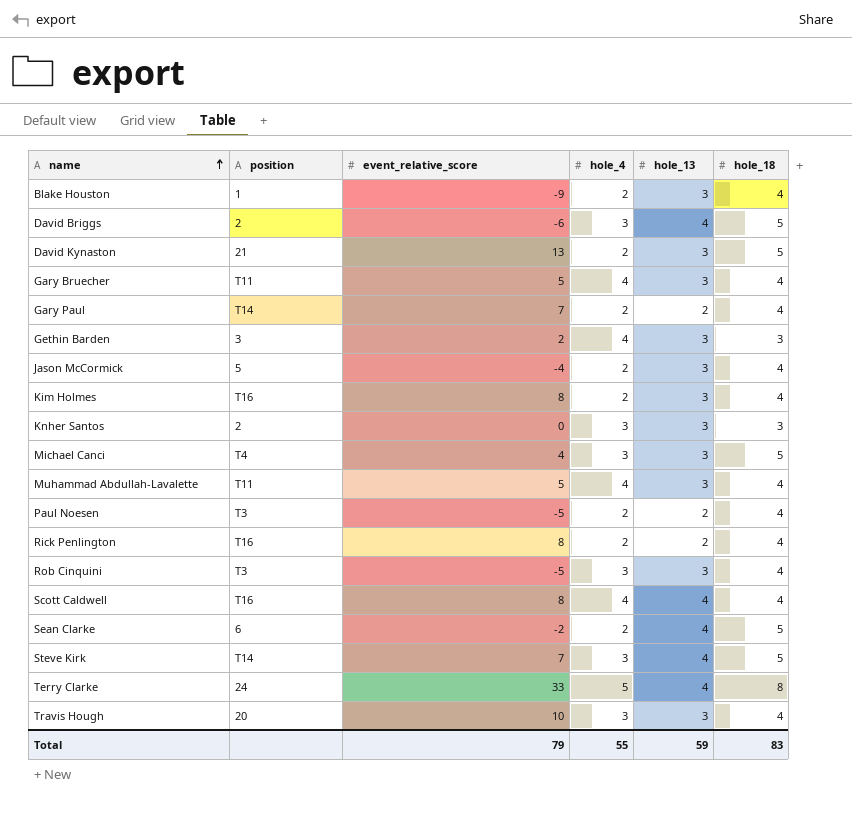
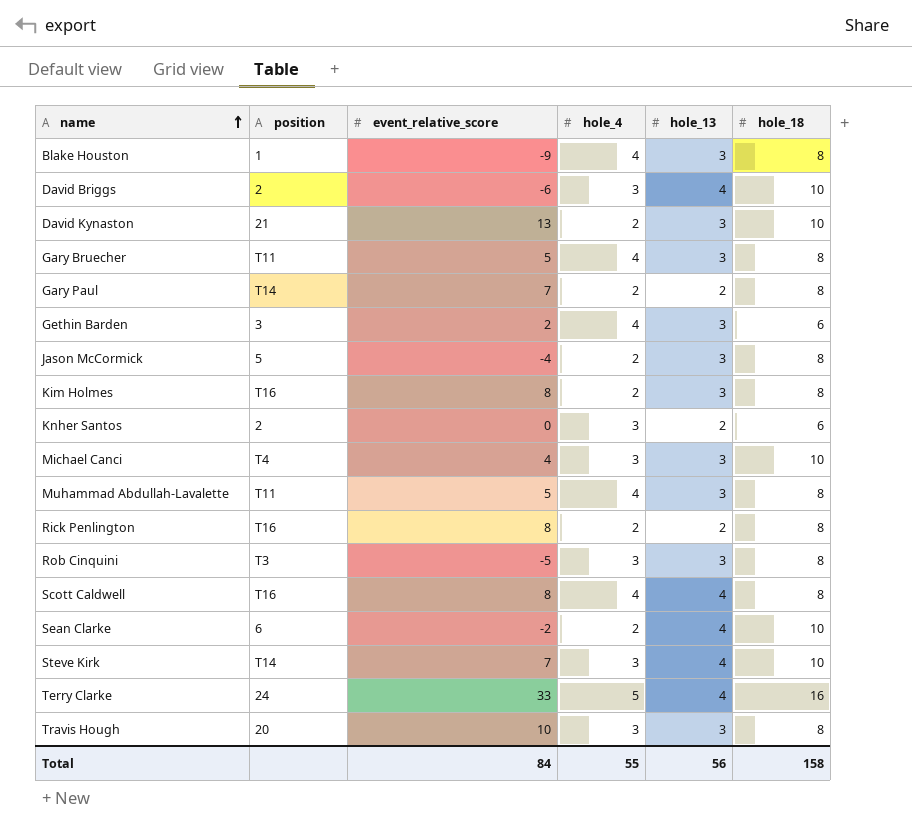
row Paul Noesen: T3 | -5 | 2 | 2 | 4 -> none
Blake Houston | hole_4: 2 -> 4
Blake Houston | hole_18: 4 -> 8
David Briggs | hole_18: 5 -> 10
David Kynaston | hole_18: 5 -> 10
Gary Bruecher | hole_18: 4 -> 8
Gary Paul | hole_18: 4 -> 8
Gethin Barden | hole_18: 3 -> 6
Jason McCormick | hole_18: 4 -> 8
Kim Holmes | hole_18: 4 -> 8
Knher Santos | hole_13: 3 -> 2
Knher Santos | hole_18: 3 -> 6
Michael Canci | hole_18: 5 -> 10
Muhammad Abdullah-Lavalette | hole_18: 4 -> 8
Rick Penlington | hole_18: 4 -> 8
Rob Cinquini | hole_18: 4 -> 8
Scott Caldwell | hole_18: 4 -> 8
Sean Clarke | hole_18: 5 -> 10
Steve Kirk | hole_18: 5 -> 10
Terry Clarke | hole_18: 8 -> 16
Travis Hough | hole_18: 4 -> 8
Total | event_relative_score: 79 -> 84
Total | hole_13: 59 -> 56
Total | hole_18: 83 -> 158

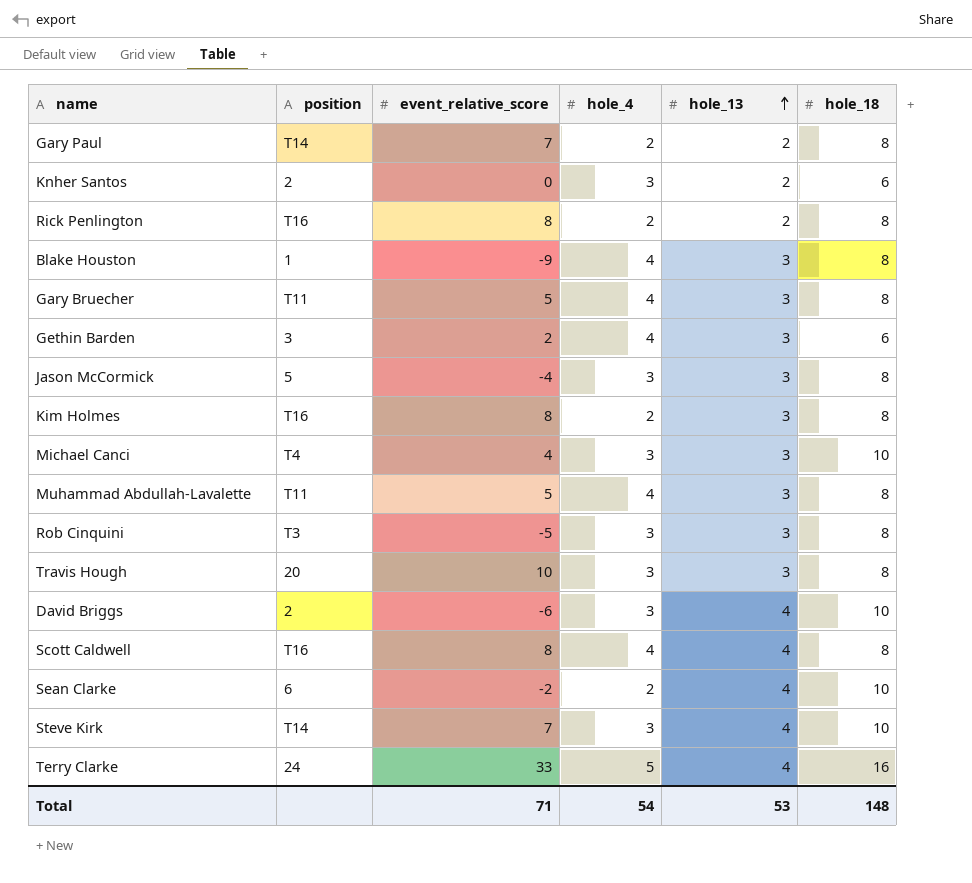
row order: name ascending -> hole_13 ascending
row David Kynaston: 21 | 13 | 2 | 3 | 10 -> none
Jason McCormick | hole_4: 2 -> 3
Total | event_relative_score: 84 -> 71
Total | hole_4: 55 -> 54
Total | hole_13: 56 -> 53
Total | hole_18: 158 -> 148

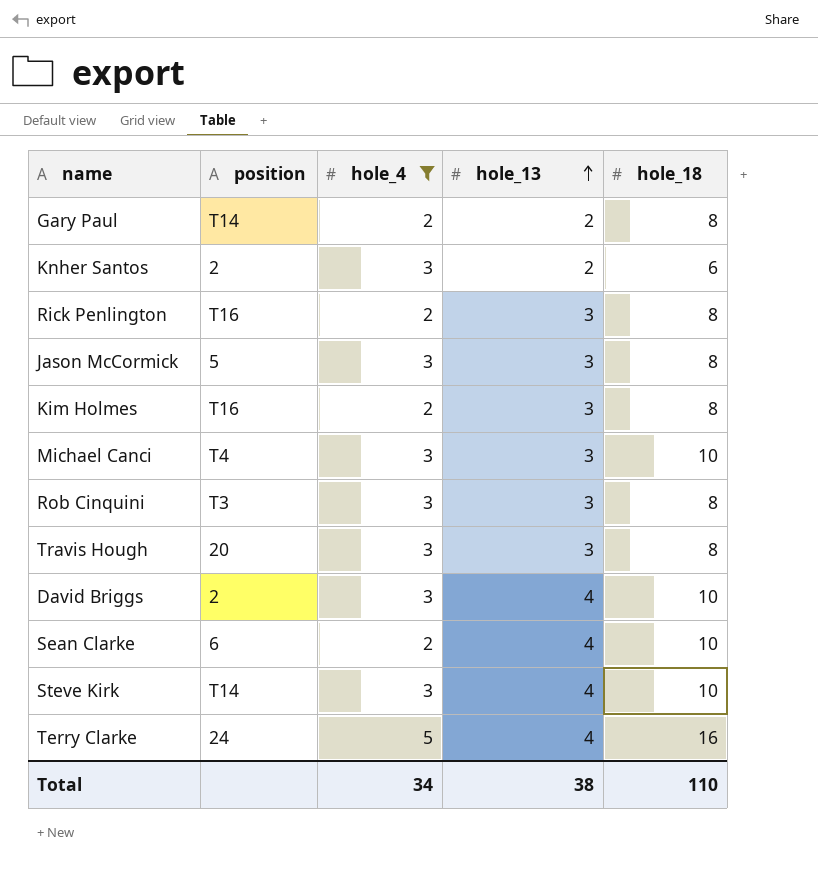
filter: none -> hole_4 != 4
column event_relative_score | position: 3 -> none
Rick Penlington | hole_13: 2 -> 3
Total | hole_4: 54 -> 34
Total | hole_13: 53 -> 38
Total | hole_18: 148 -> 110

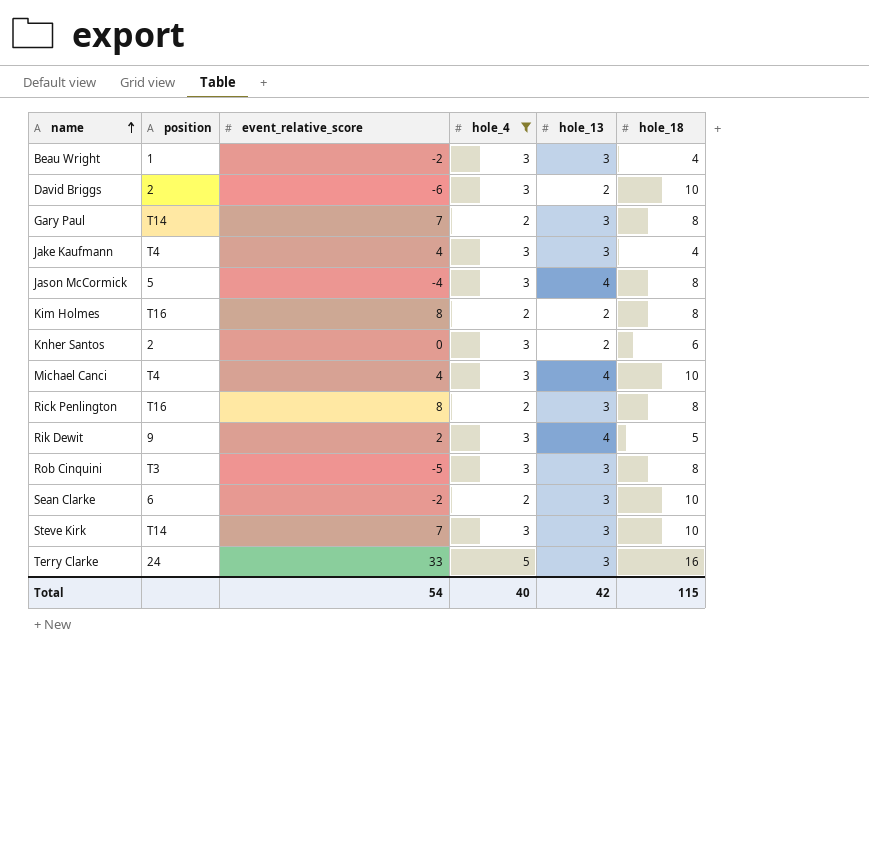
row order: hole_13 ascending -> name ascending
column event_relative_score | position: none -> 3
row Travis Hough: 20 | 3 | 3 | 8 -> none
row Beau Wright: none -> 1 | -2 | 3 | 3 | 4
David Briggs | hole_13: 4 -> 2
Gary Paul | hole_13: 2 -> 3
row Jake Kaufmann: none -> T4 | 4 | 3 | 3 | 4
Jason McCormick | hole_13: 3 -> 4
Kim Holmes | hole_13: 3 -> 2
Michael Canci | hole_13: 3 -> 4
row Rik Dewit: none -> 9 | 2 | 3 | 4 | 5
Sean Clarke | hole_13: 4 -> 3
Steve Kirk | hole_13: 4 -> 3
Terry Clarke | hole_13: 4 -> 3
Total | hole_4: 34 -> 40
Total | hole_13: 38 -> 42
Total | hole_18: 110 -> 115

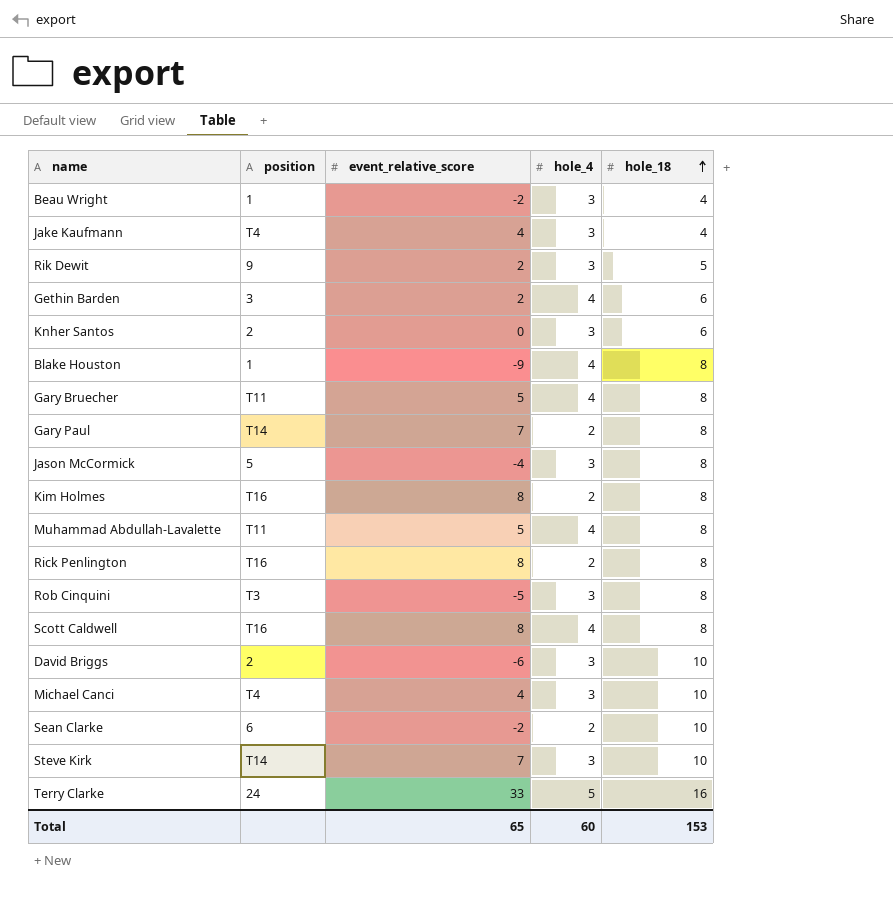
filter: hole_4 != 4 -> none
row order: name ascending -> hole_18 ascending
column hole_13 | position: 5 -> none
Total | event_relative_score: 54 -> 65
Total | hole_4: 40 -> 60
Total | hole_18: 115 -> 153

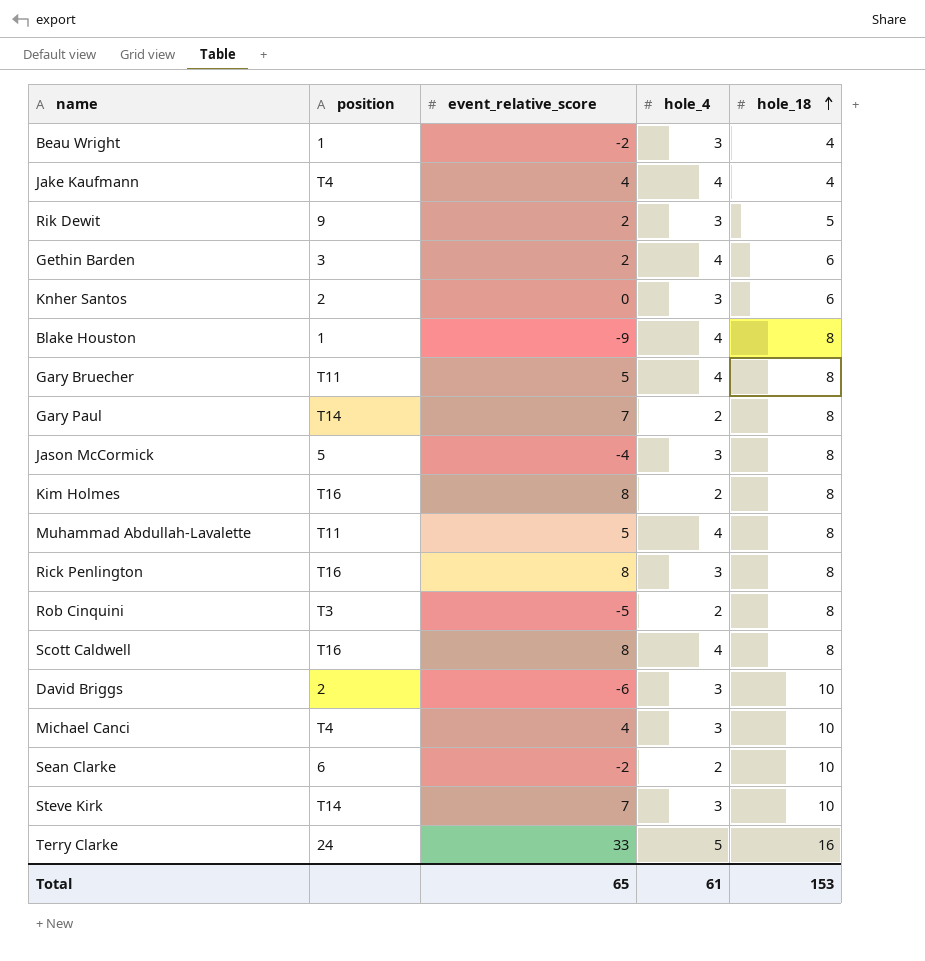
Jake Kaufmann | hole_4: 3 -> 4
Rick Penlington | hole_4: 2 -> 3
Rob Cinquini | hole_4: 3 -> 2
Total | hole_4: 60 -> 61

